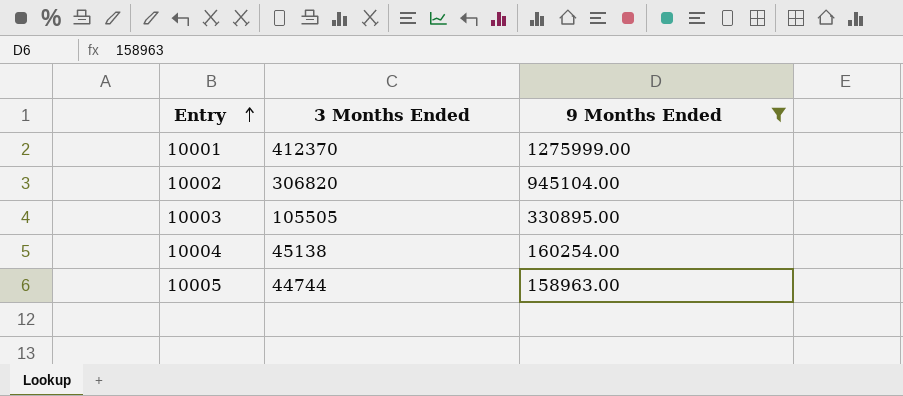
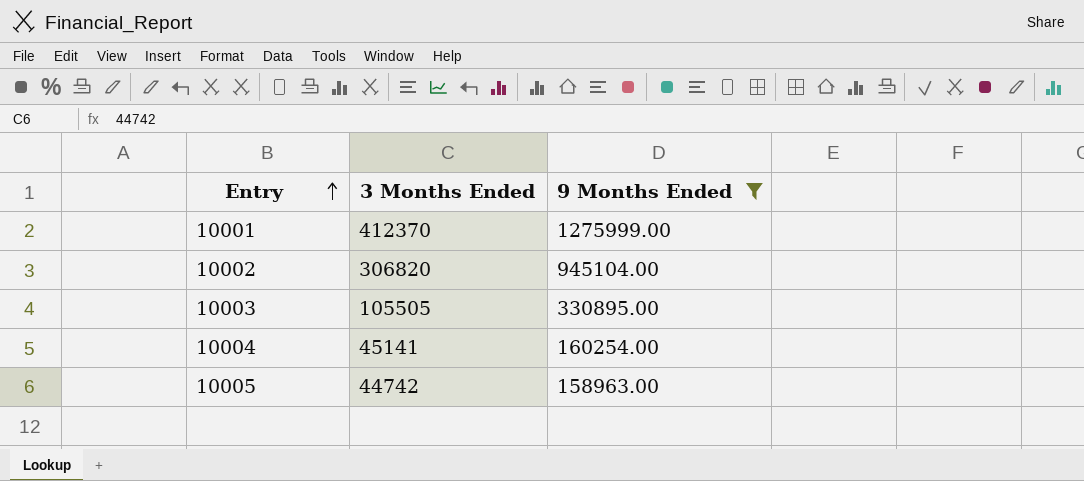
10004 | 3 Months Ended: 45138 -> 45141
10005 | 3 Months Ended: 44744 -> 44742

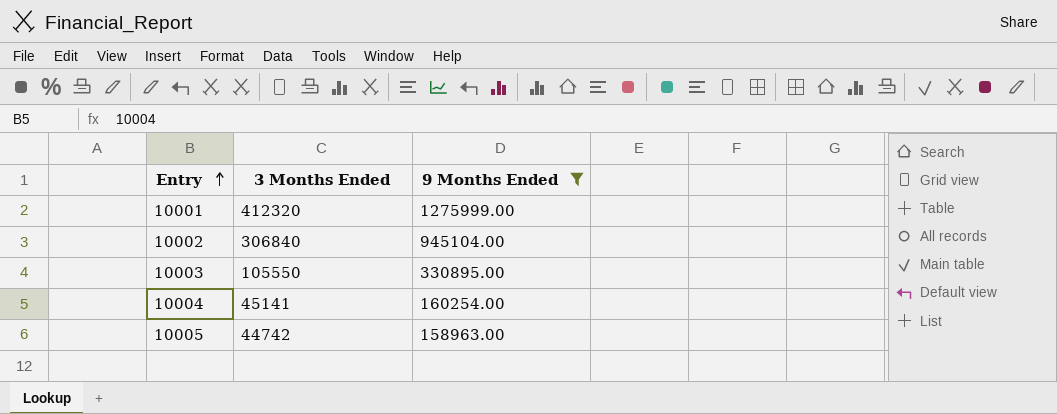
10001 | 3 Months Ended: 412370 -> 412320
10002 | 3 Months Ended: 306820 -> 306840
10003 | 3 Months Ended: 105505 -> 105550

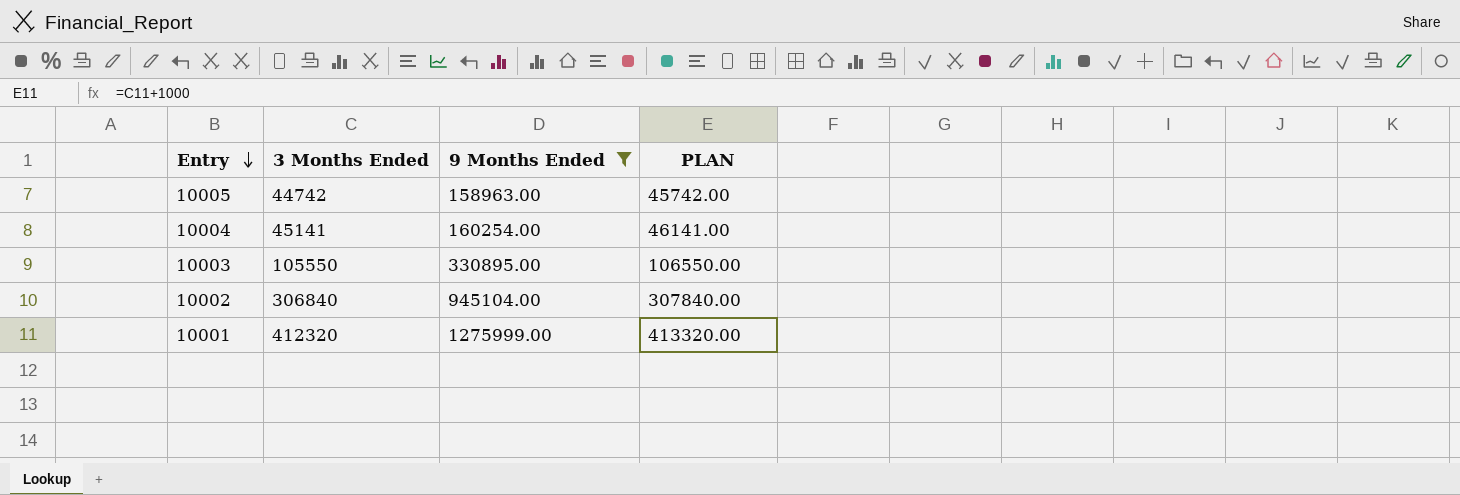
row order: Entry ascending -> Entry descending
column PLAN | formula: none -> [3 Months Ended] + 1000

